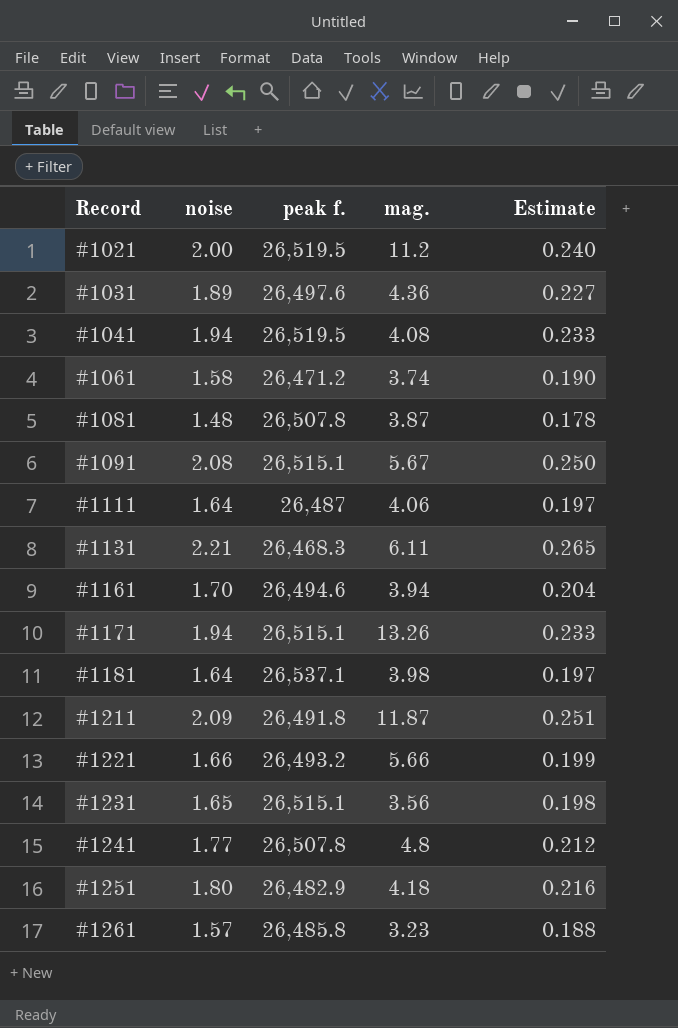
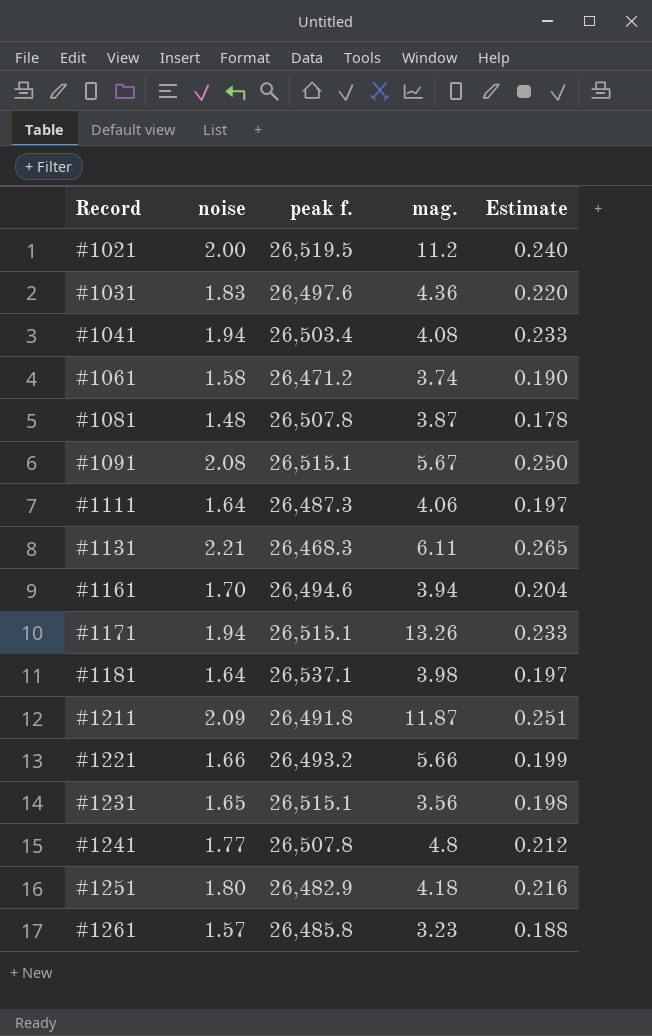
#1031 | noise: 1.89 -> 1.83
#1031 | Estimate: 0.227 -> 0.220
#1041 | peak f.: 26,519.5 -> 26,503.4
#1111 | peak f.: 26,487 -> 26,487.3

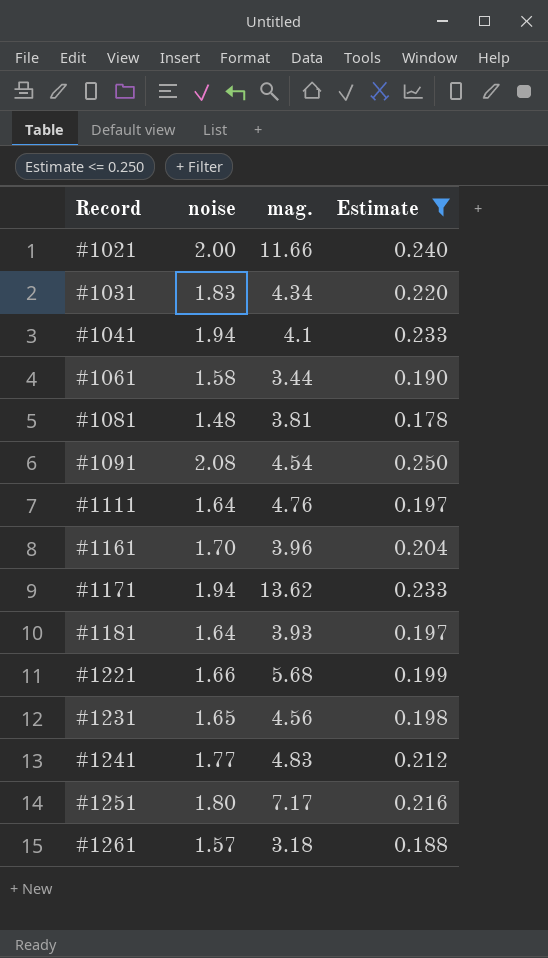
filter: none -> Estimate <= 0.250
column peak f. | position: 3 -> none
#1021 | mag.: 11.2 -> 11.66
#1031 | mag.: 4.36 -> 4.34
#1041 | mag.: 4.08 -> 4.1
#1061 | mag.: 3.74 -> 3.44
#1081 | mag.: 3.87 -> 3.81
#1091 | mag.: 5.67 -> 4.54
#1111 | mag.: 4.06 -> 4.76
#1161 | mag.: 3.94 -> 3.96
#1171 | mag.: 13.26 -> 13.62
#1181 | mag.: 3.98 -> 3.93
#1221 | mag.: 5.66 -> 5.68
#1231 | mag.: 3.56 -> 4.56
#1241 | mag.: 4.8 -> 4.83
#1251 | mag.: 4.18 -> 7.17
#1261 | mag.: 3.23 -> 3.18

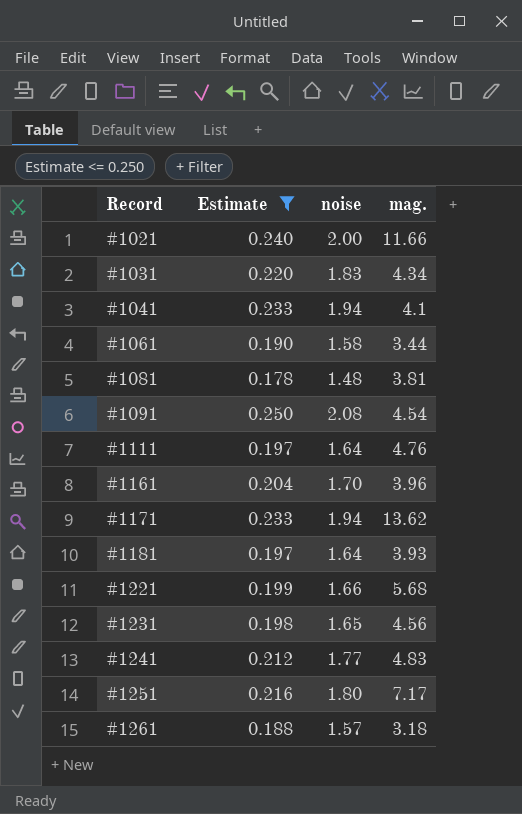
column Estimate | position: 4 -> 2

